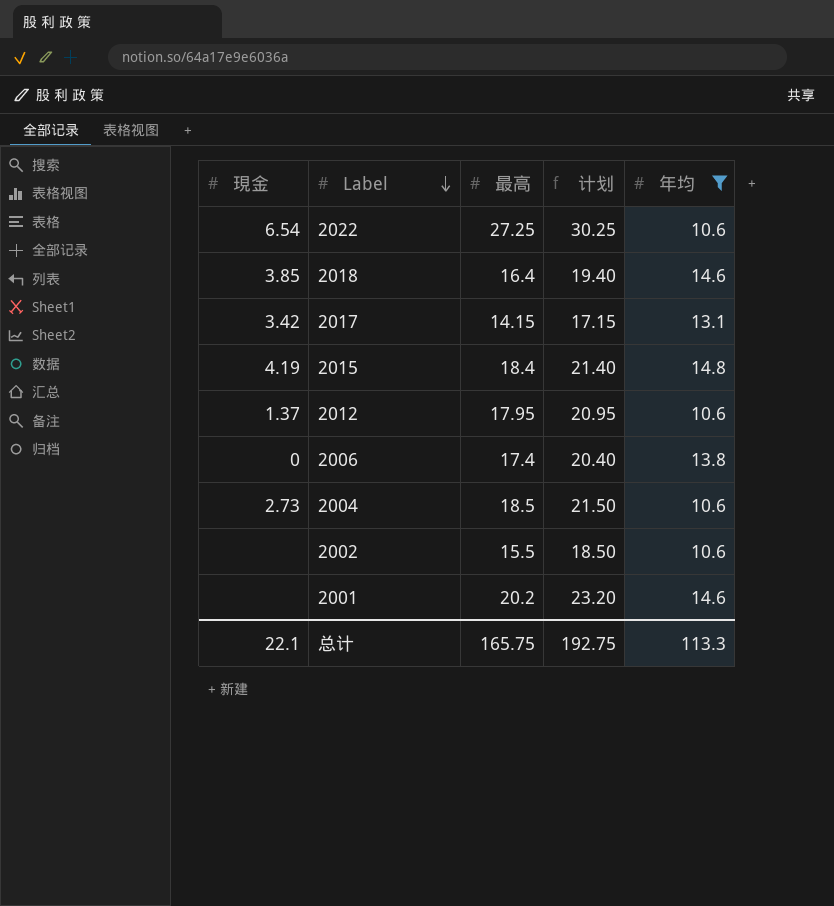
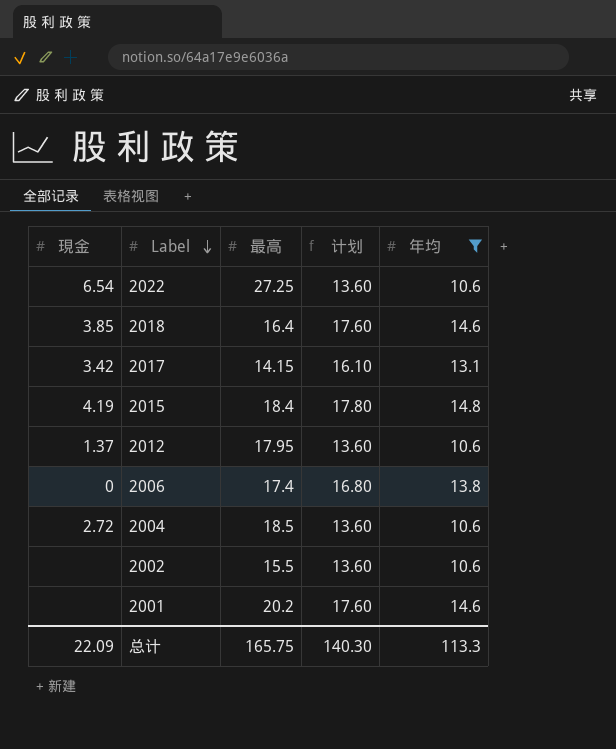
column 计划 | formula: [最高] + 3 -> [年均] + 3
2004 | 現金: 2.73 -> 2.72
总计 | 現金: 22.1 -> 22.09
总计 | 计划: 192.75 -> 140.30

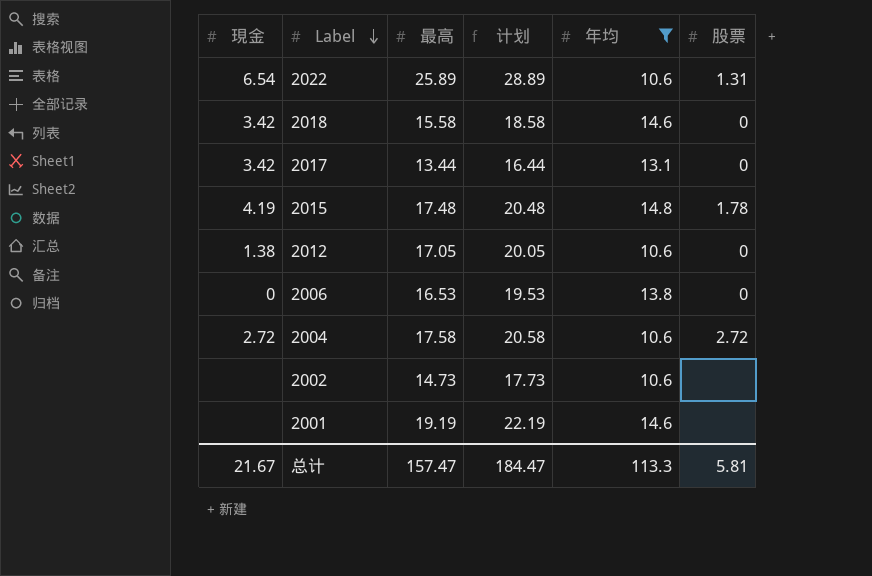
column 计划 | formula: [年均] + 3 -> [最高] + 3
column 股票 | position: none -> 6
2022 | 最高: 27.25 -> 25.89
2018 | 現金: 3.85 -> 3.42
2018 | 最高: 16.4 -> 15.58
2017 | 最高: 14.15 -> 13.44
2015 | 最高: 18.4 -> 17.48
2012 | 現金: 1.37 -> 1.38
2012 | 最高: 17.95 -> 17.05
2006 | 最高: 17.4 -> 16.53
2004 | 最高: 18.5 -> 17.58
2002 | 最高: 15.5 -> 14.73
2001 | 最高: 20.2 -> 19.19
总计 | 現金: 22.09 -> 21.67
总计 | 最高: 165.75 -> 157.47
总计 | 计划: 140.30 -> 184.47

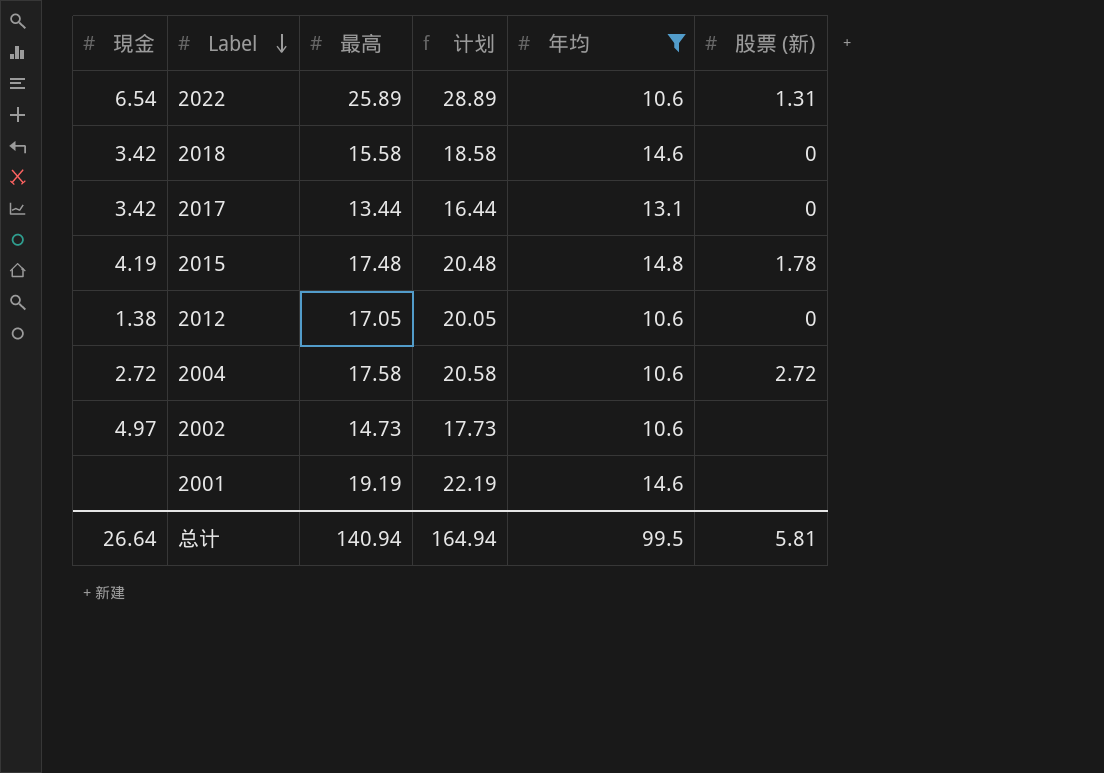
column name: 股票 -> 股票 (新)
row 2006: 0 | 16.53 | 19.53 | 13.8 | 0 -> none
2002 | 現金: none -> 4.97
总计 | 現金: 21.67 -> 26.64
总计 | 最高: 157.47 -> 140.94
总计 | 计划: 184.47 -> 164.94
总计 | 年均: 113.3 -> 99.5

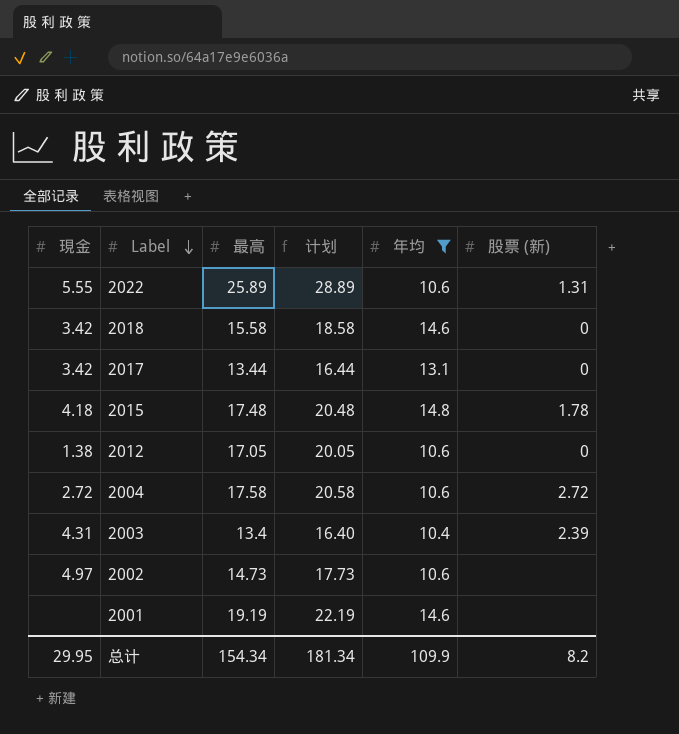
2022 | 現金: 6.54 -> 5.55
2015 | 現金: 4.19 -> 4.18
row 2003: none -> 4.31 | 13.4 | 16.40 | 10.4 | 2.39
总计 | 現金: 26.64 -> 29.95
总计 | 最高: 140.94 -> 154.34
总计 | 计划: 164.94 -> 181.34
总计 | 年均: 99.5 -> 109.9
总计 | 股票 (新): 5.81 -> 8.2

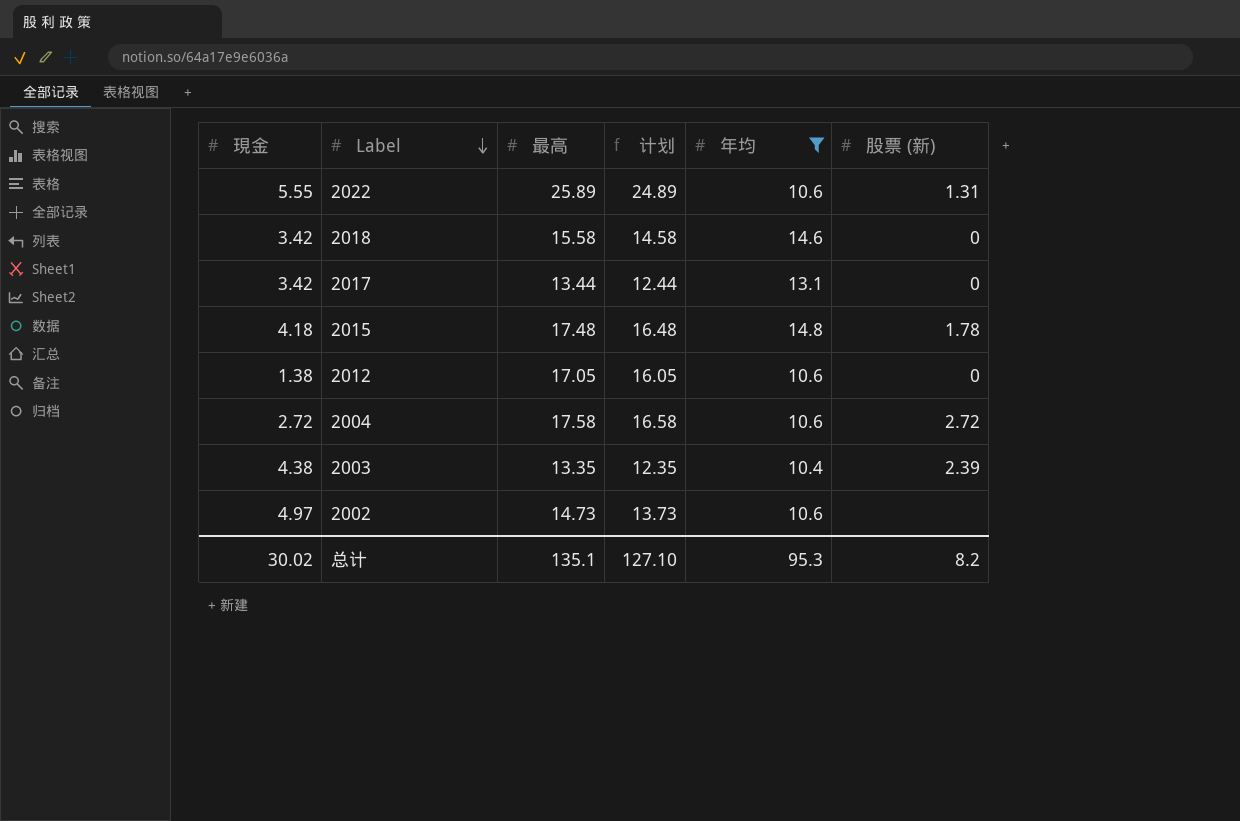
column 计划 | formula: [最高] + 3 -> [最高] - 1
row 2001: none | 19.19 | 22.19 | 14.6 | none -> none
2003 | 現金: 4.31 -> 4.38
2003 | 最高: 13.4 -> 13.35
总计 | 現金: 29.95 -> 30.02
总计 | 最高: 154.34 -> 135.1
总计 | 计划: 181.34 -> 127.10
总计 | 年均: 109.9 -> 95.3

